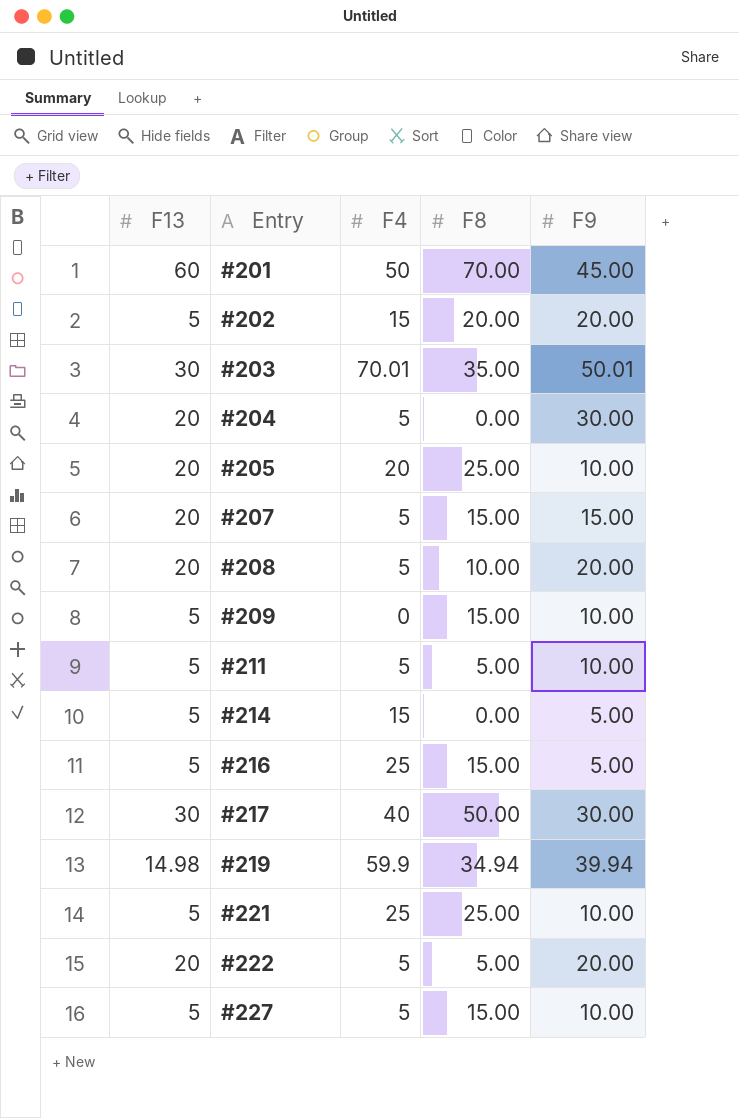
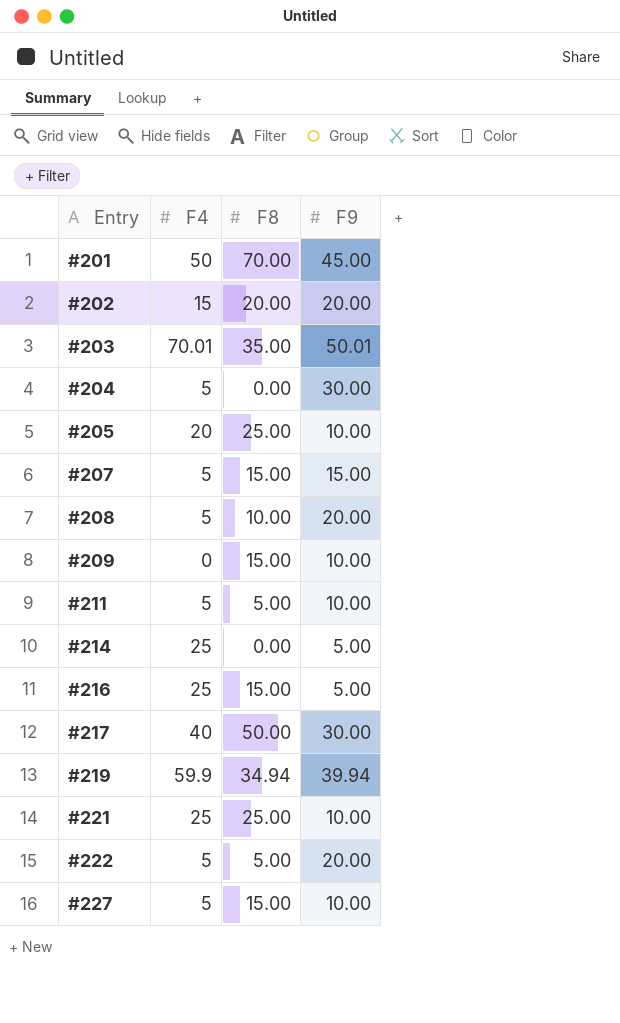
column F13 | position: 1 -> none
#214 | F4: 15 -> 25

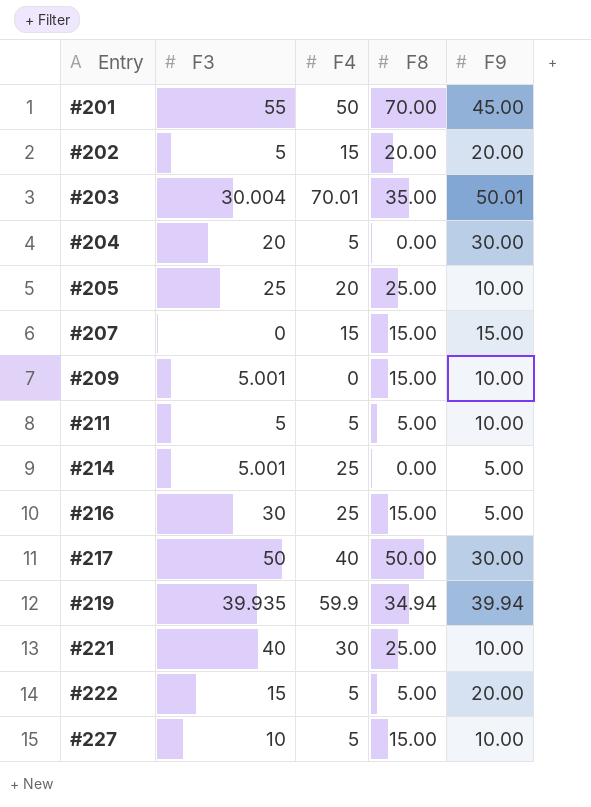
column F3 | position: none -> 2
row #208: 5 | 10.00 | 20.00 -> none
#207 | F4: 5 -> 15
#221 | F4: 25 -> 30

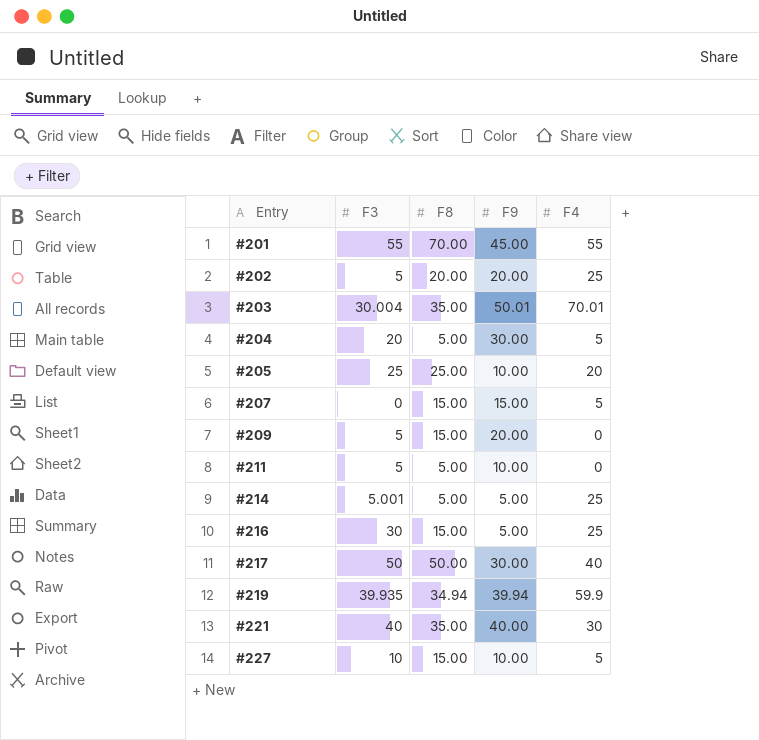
column F4 | position: 3 -> 5
row #222: 15 | 5 | 5.00 | 20.00 -> none
#201 | F4: 50 -> 55
#202 | F4: 15 -> 25
#204 | F8: 0.00 -> 5.00
#207 | F4: 15 -> 5
#209 | F3: 5.001 -> 5
#209 | F9: 10.00 -> 20.00
#211 | F4: 5 -> 0
#214 | F8: 0.00 -> 5.00
#221 | F8: 25.00 -> 35.00
#221 | F9: 10.00 -> 40.00

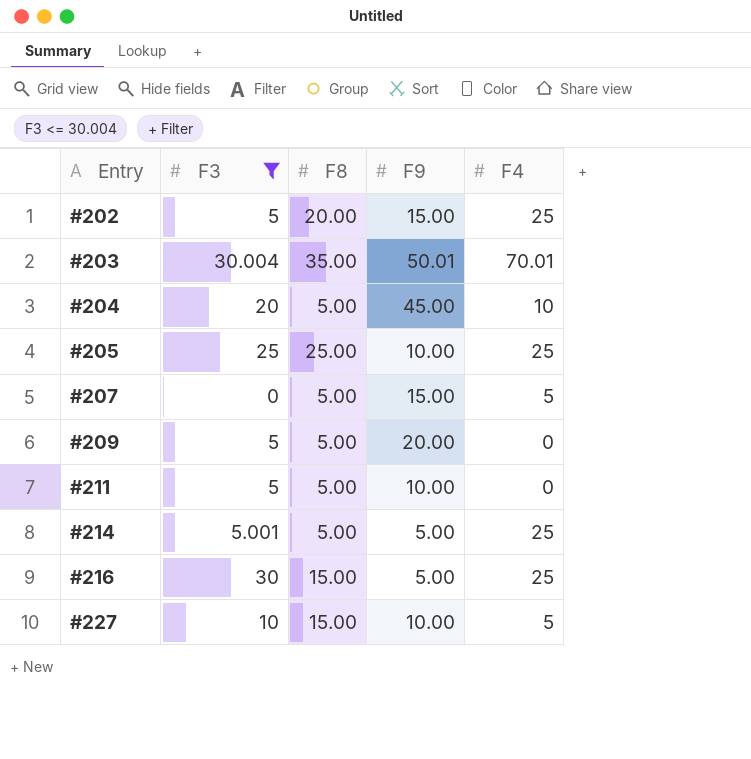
filter: none -> F3 <= 30.004
#202 | F9: 20.00 -> 15.00
#204 | F9: 30.00 -> 45.00
#204 | F4: 5 -> 10
#205 | F4: 20 -> 25
#207 | F8: 15.00 -> 5.00
#209 | F8: 15.00 -> 5.00

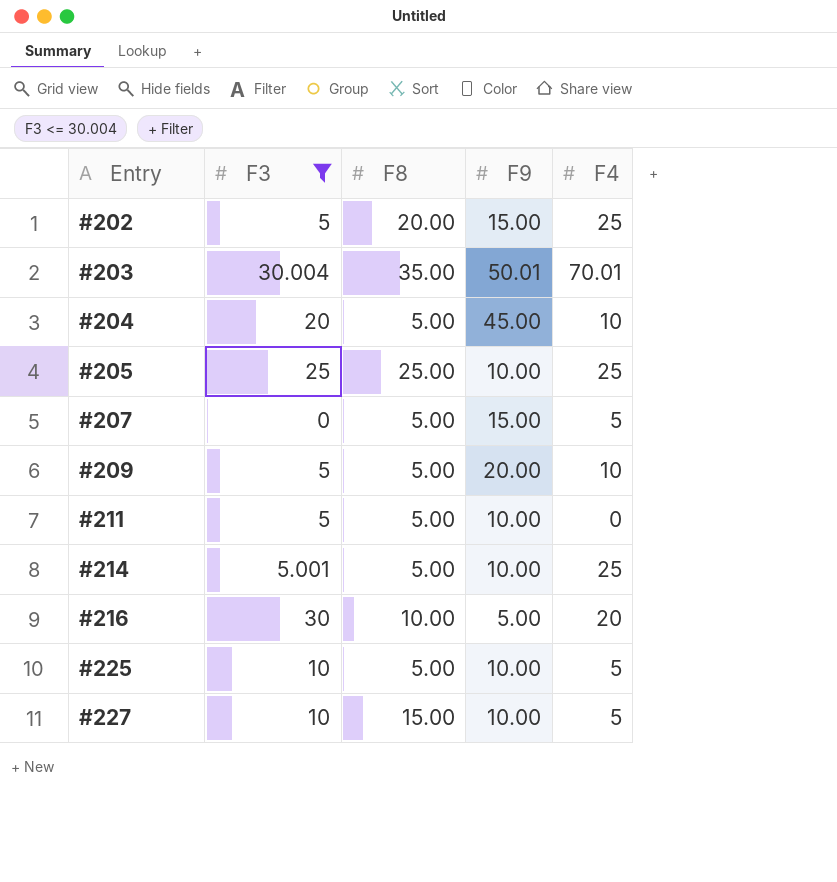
#209 | F4: 0 -> 10
#214 | F9: 5.00 -> 10.00
#216 | F8: 15.00 -> 10.00
#216 | F4: 25 -> 20
row #225: none -> 10 | 5.00 | 10.00 | 5

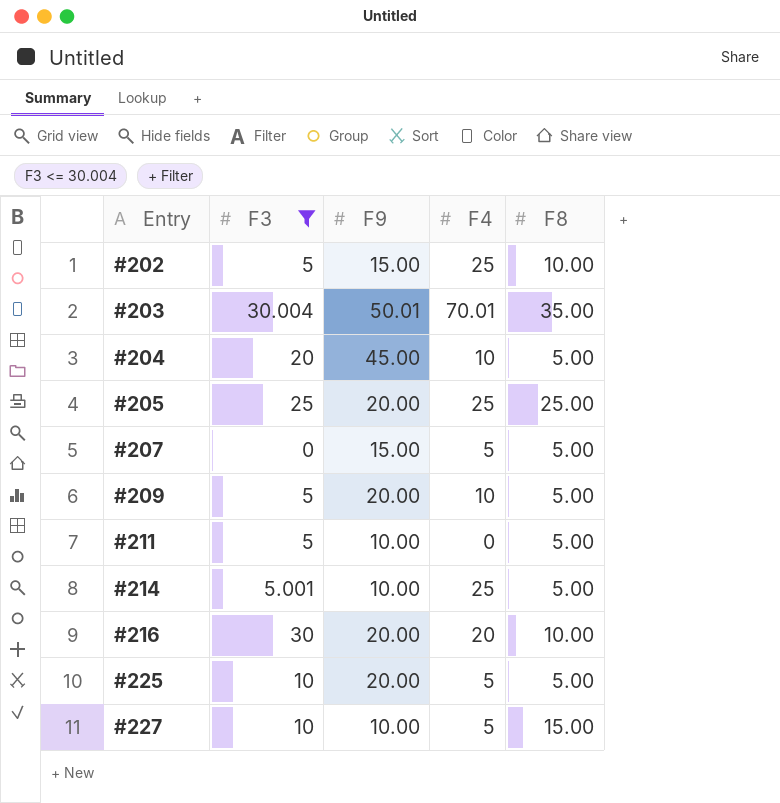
column F8 | position: 3 -> 5
#202 | F8: 20.00 -> 10.00
#205 | F9: 10.00 -> 20.00
#216 | F9: 5.00 -> 20.00
#225 | F9: 10.00 -> 20.00

